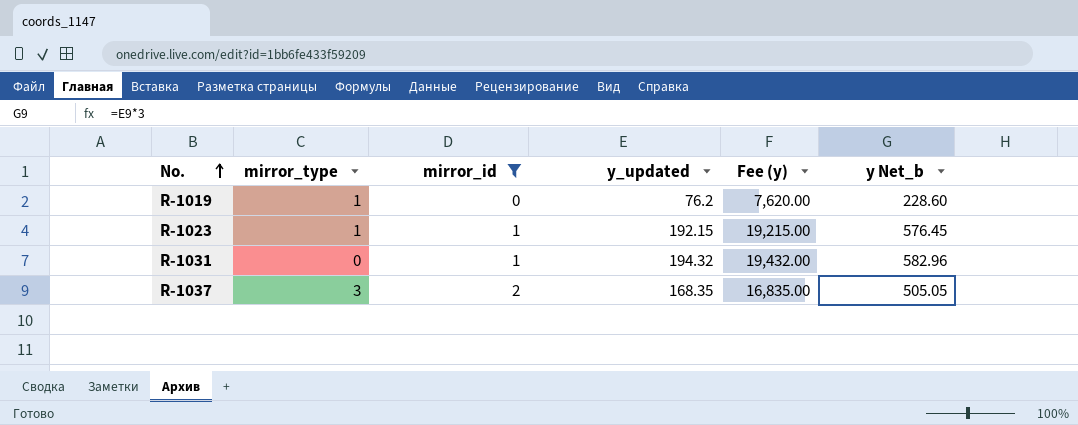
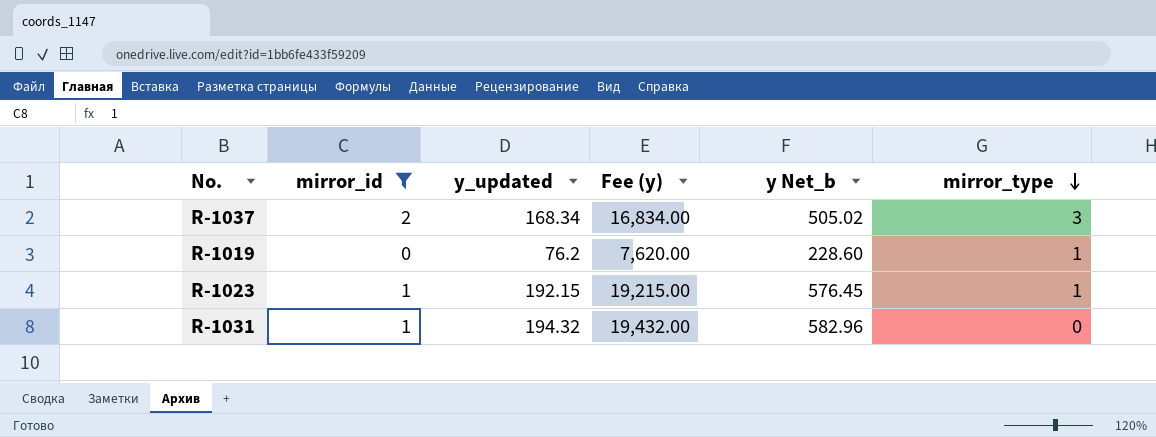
row order: No. ascending -> mirror_type descending
column mirror_type | position: 2 -> 6
R-1037 | y_updated: 168.35 -> 168.34
R-1037 | Fee (y): 16,835.00 -> 16,834.00
R-1037 | y Net_b: 505.05 -> 505.02

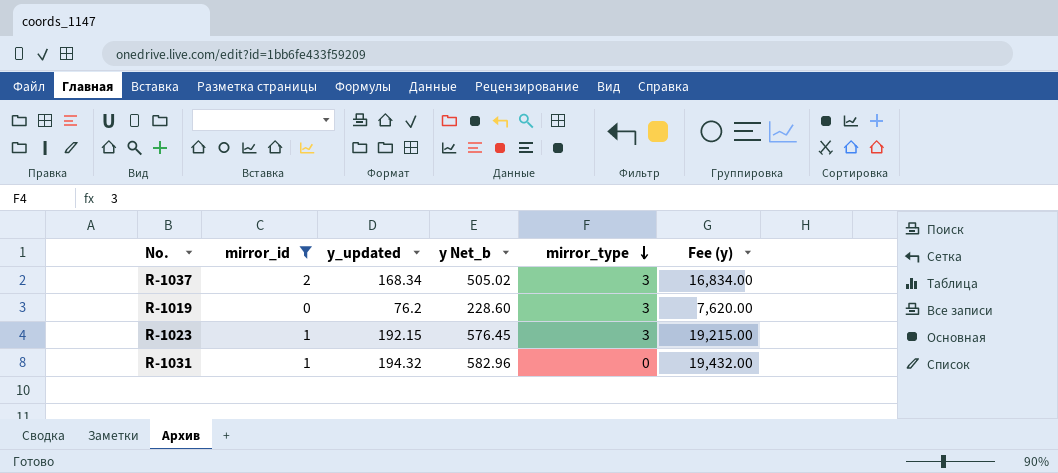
column Fee (y) | position: 4 -> 6
R-1019 | mirror_type: 1 -> 3
R-1023 | mirror_type: 1 -> 3

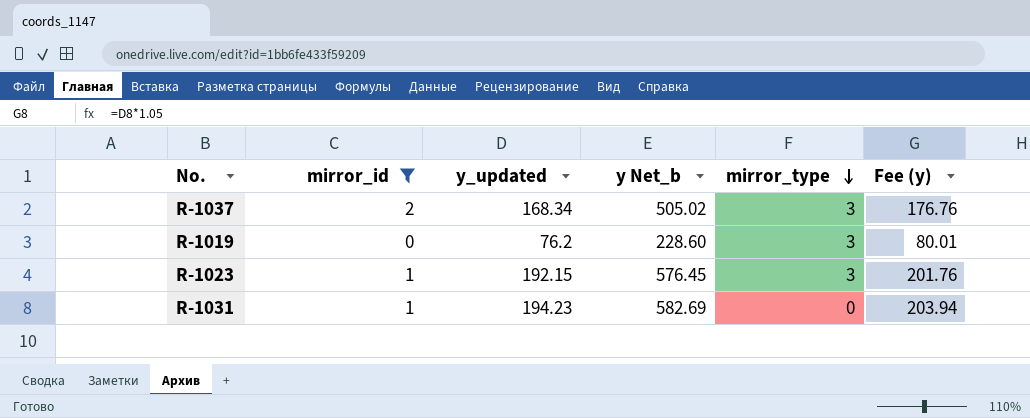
column Fee (y) | formula: [y_updated] * 100 -> [y_updated] * 1.05
R-1031 | y_updated: 194.32 -> 194.23
R-1031 | y Net_b: 582.96 -> 582.69

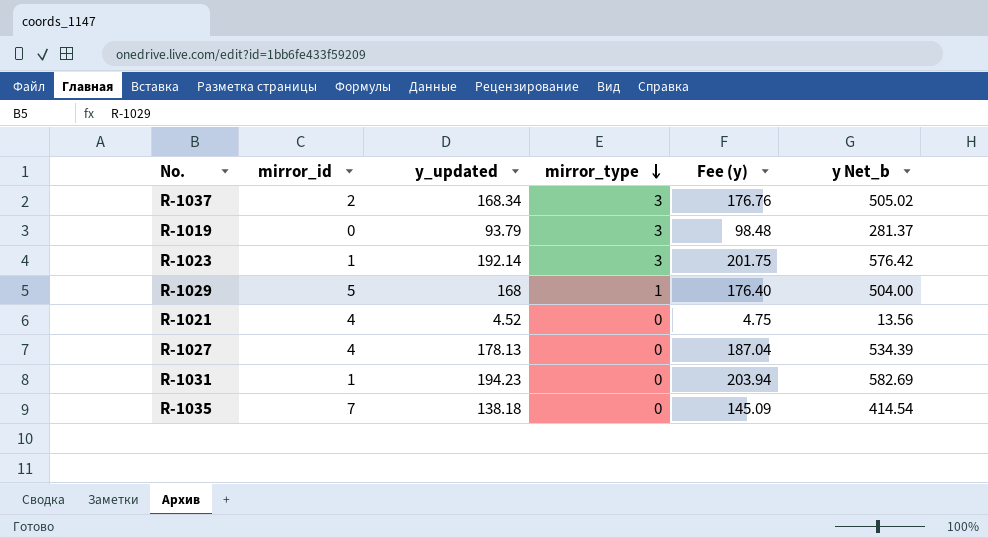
filter: mirror_id <= 2 -> none
column y Net_b | position: 4 -> 6
R-1019 | y_updated: 76.2 -> 93.79
R-1019 | Fee (y): 80.01 -> 98.48
R-1019 | y Net_b: 228.60 -> 281.37
R-1023 | y_updated: 192.15 -> 192.14
R-1023 | Fee (y): 201.76 -> 201.75
R-1023 | y Net_b: 576.45 -> 576.42

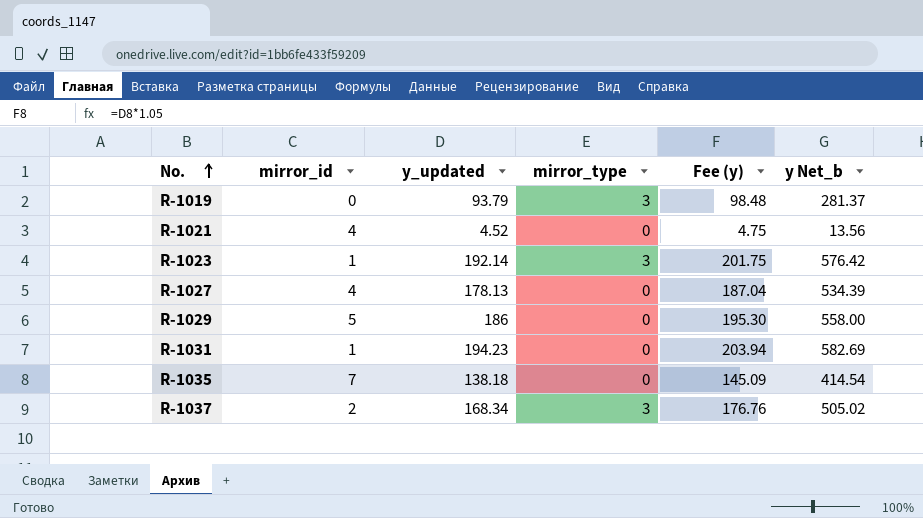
row order: mirror_type descending -> No. ascending
R-1029 | y_updated: 168 -> 186
R-1029 | mirror_type: 1 -> 0
R-1029 | Fee (y): 176.40 -> 195.30
R-1029 | y Net_b: 504.00 -> 558.00

